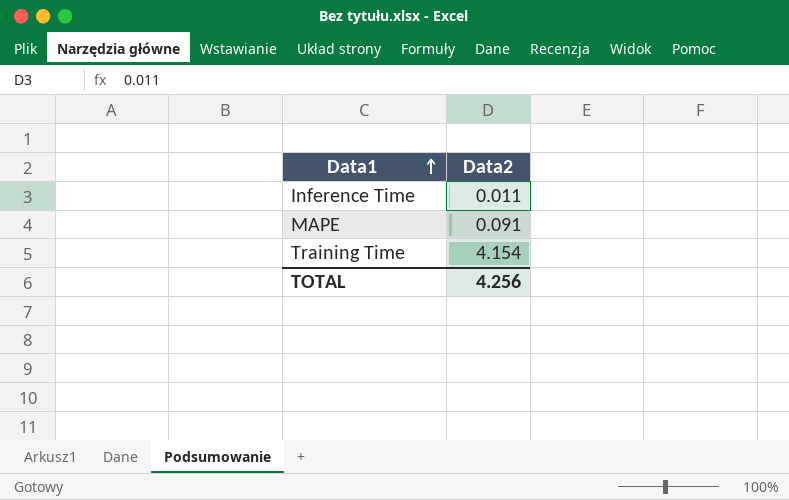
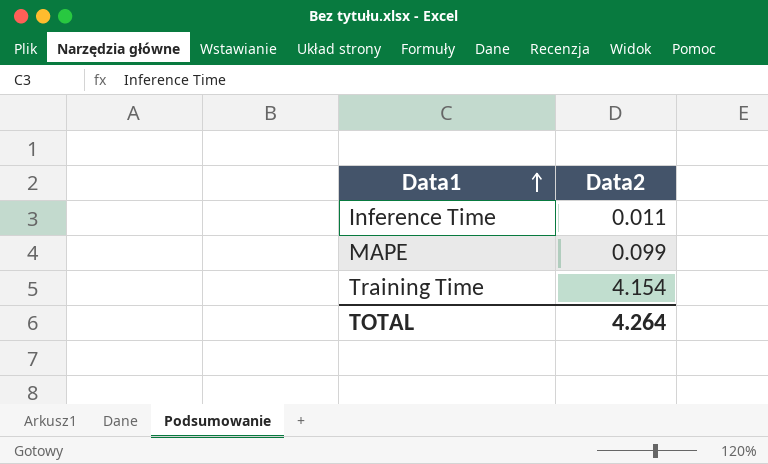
MAPE | Data2: 0.091 -> 0.099
TOTAL | Data2: 4.256 -> 4.264

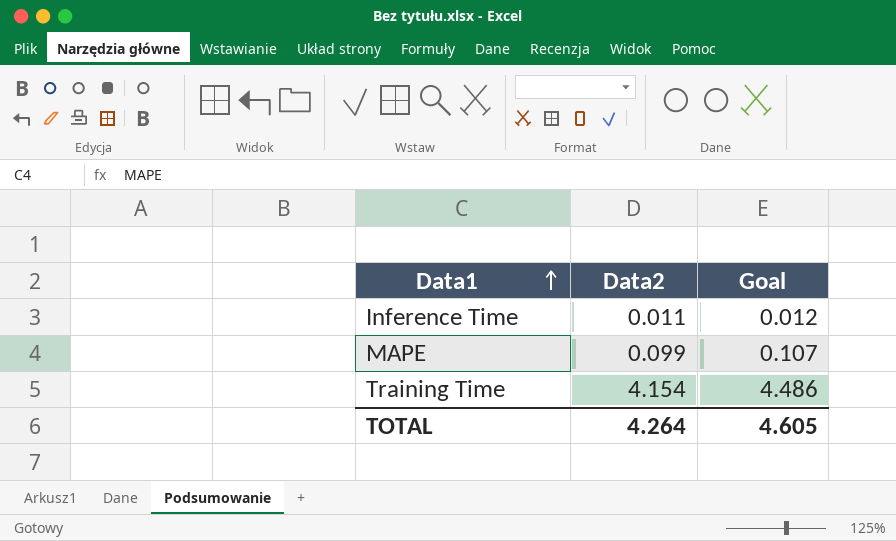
column Goal | formula: none -> [Data2] * 1.08

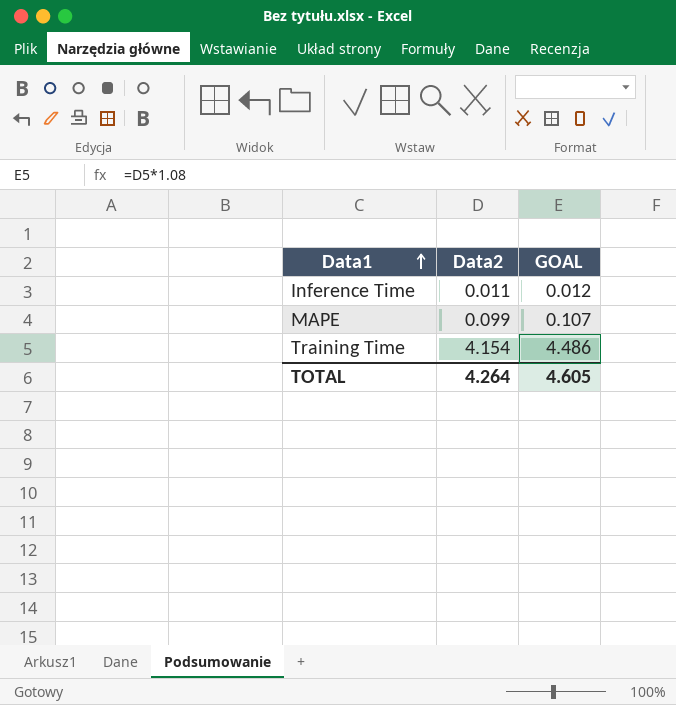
column name: Goal -> GOAL

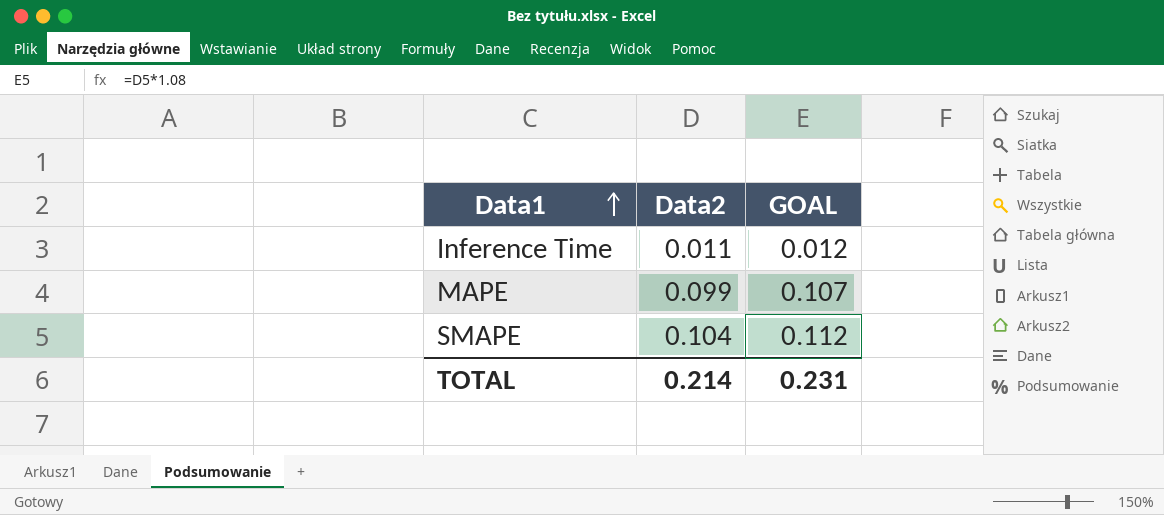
row Training Time: 4.154 | 4.486 -> none
row SMAPE: none -> 0.104 | 0.112
TOTAL | Data2: 4.264 -> 0.214
TOTAL | GOAL: 4.605 -> 0.231

